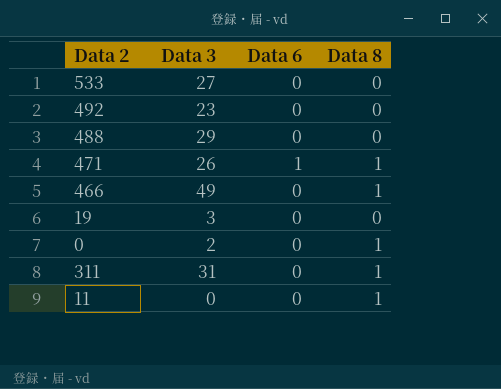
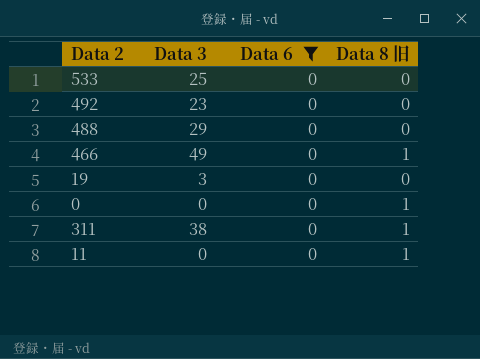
filter: none -> Data 6 = 0
column name: Data 8 -> Data 8 旧
533 | Data 3: 27 -> 25
0 | Data 3: 2 -> 0
311 | Data 3: 31 -> 38

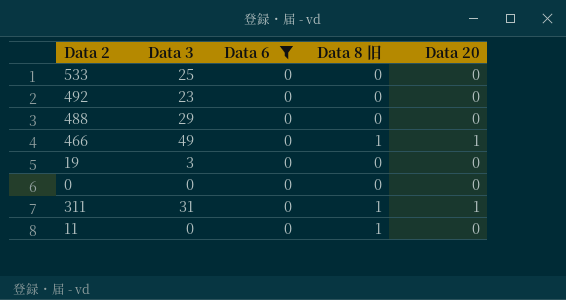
column Data 20 | position: none -> 5
0 | Data 8 旧: 1 -> 0
311 | Data 3: 38 -> 31

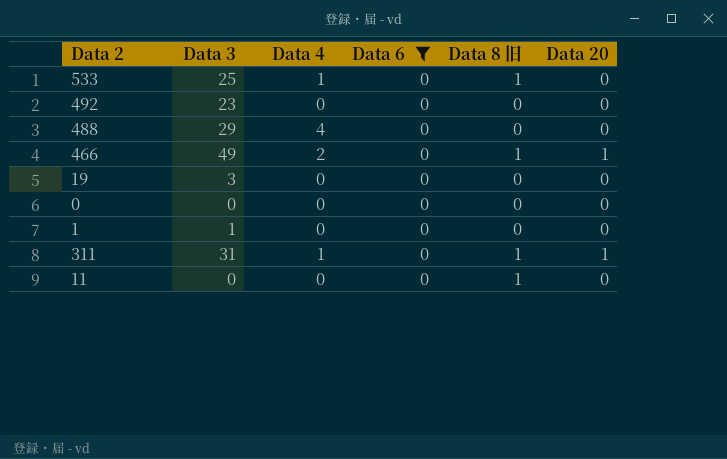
column Data 4 | position: none -> 3
533 | Data 8 旧: 0 -> 1
row 1: none -> 1 | 0 | 0 | 0 | 0

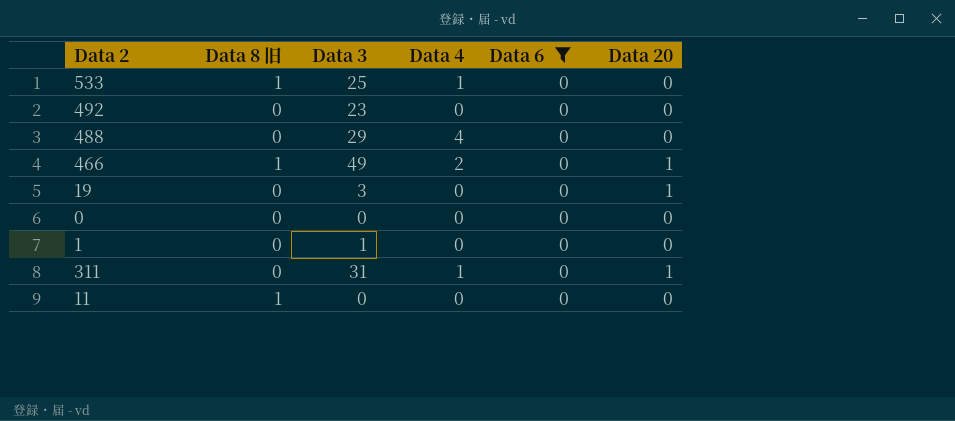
column Data 8 旧 | position: 5 -> 2
19 | Data 20: 0 -> 1
311 | Data 8 旧: 1 -> 0

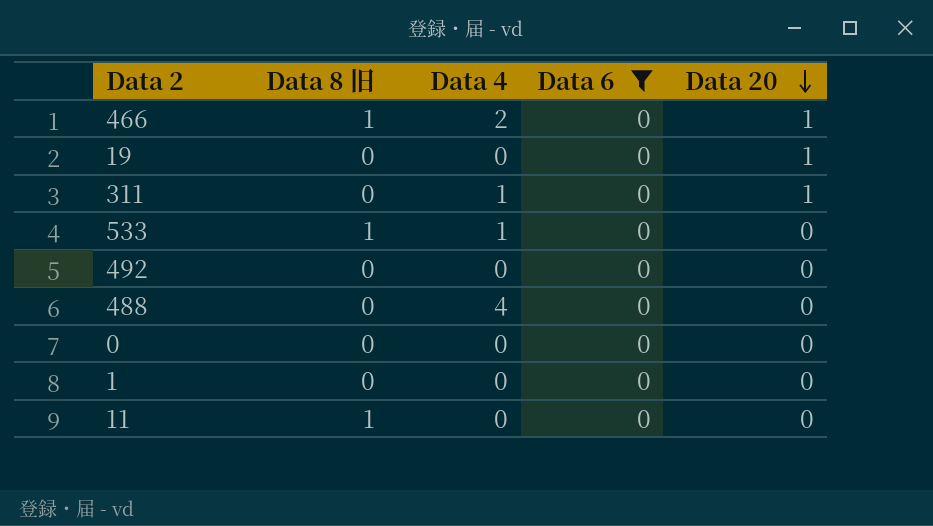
row order: none -> Data 20 descending
column Data 3 | position: 3 -> none

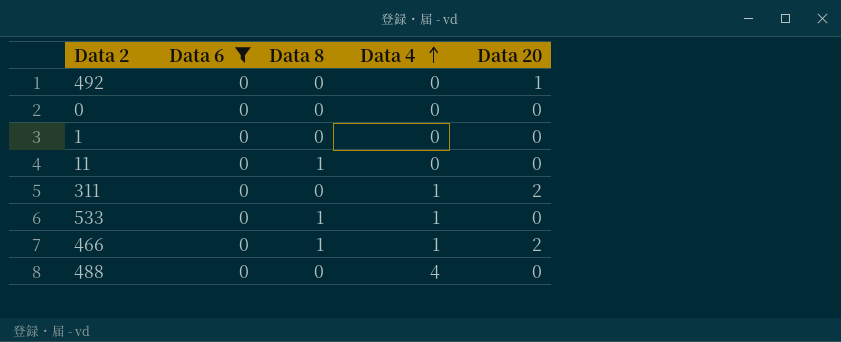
row order: Data 20 descending -> Data 4 ascending
column Data 6 | position: 4 -> 2
column name: Data 8 旧 -> Data 8
row 19: 0 | 0 | 0 | 1 -> none
492 | Data 20: 0 -> 1
311 | Data 20: 1 -> 2
466 | Data 4: 2 -> 1
466 | Data 20: 1 -> 2

